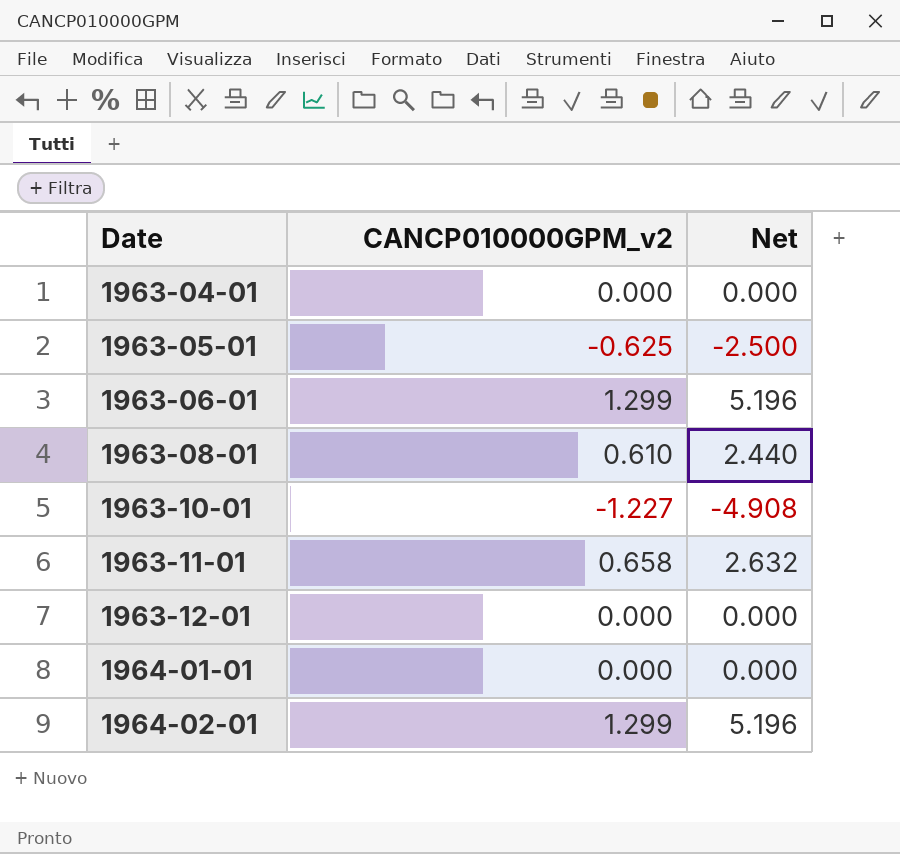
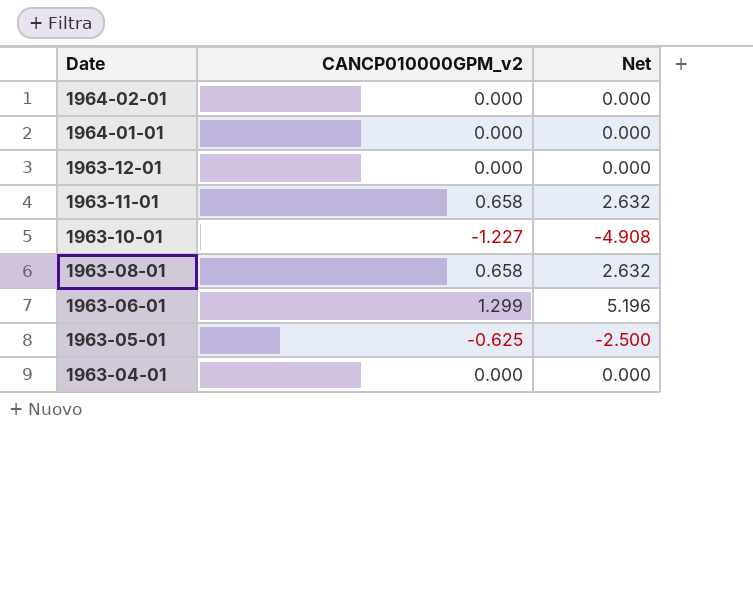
row order: Date ascending -> Date descending
1964-02-01 | CANCP010000GPM_v2: 1.299 -> 0.000
1964-02-01 | Net: 5.196 -> 0.000
1963-08-01 | CANCP010000GPM_v2: 0.610 -> 0.658
1963-08-01 | Net: 2.440 -> 2.632

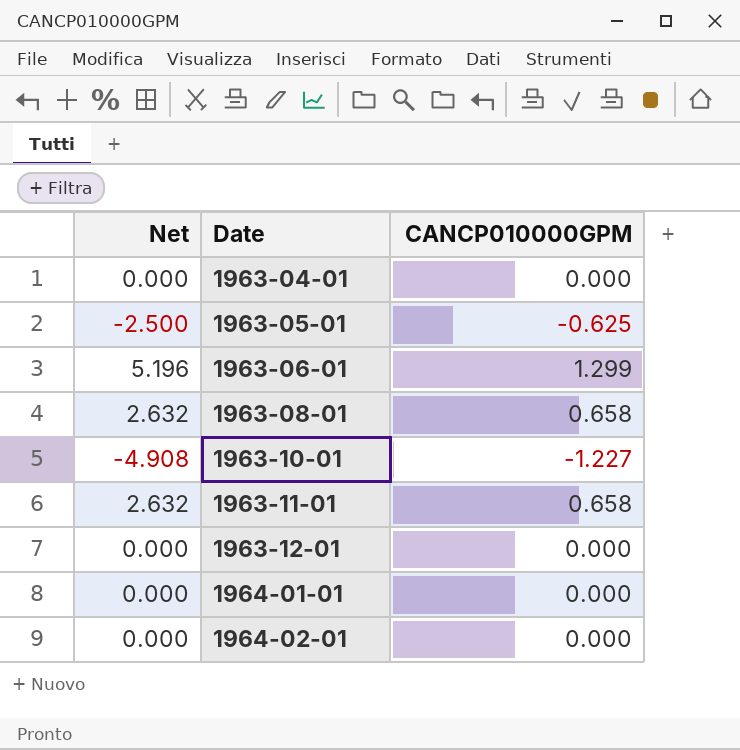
row order: Date descending -> Date ascending
column Net | position: 3 -> 1
column name: CANCP010000GPM_v2 -> CANCP010000GPM

